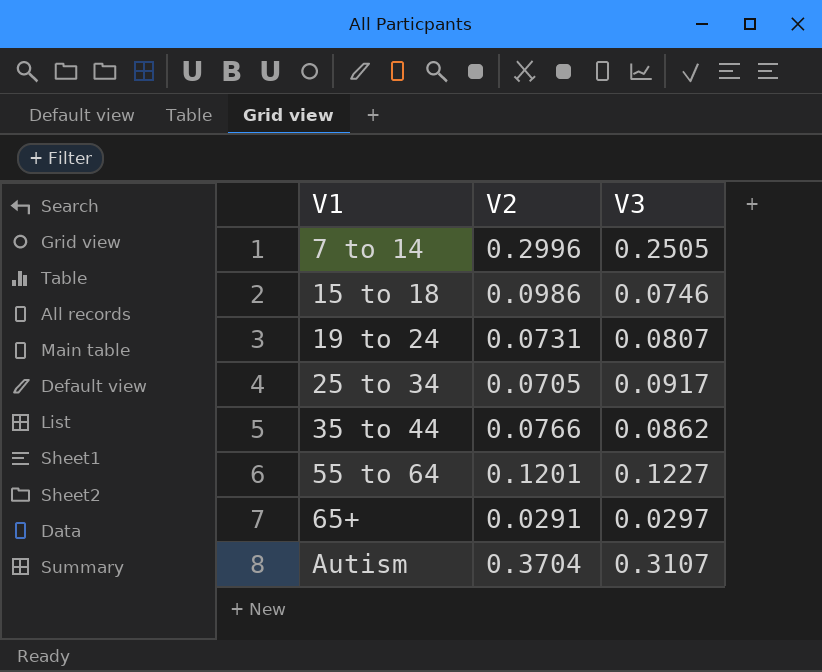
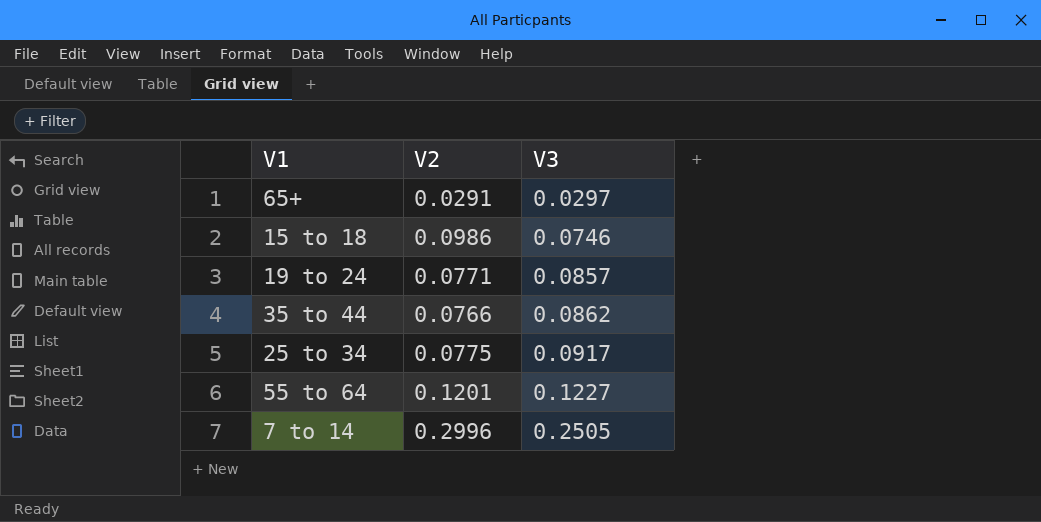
row order: V1 ascending -> V3 ascending
row Autism: 0.3704 | 0.3107 -> none
19 to 24 | V2: 0.0731 -> 0.0771
19 to 24 | V3: 0.0807 -> 0.0857
25 to 34 | V2: 0.0705 -> 0.0775

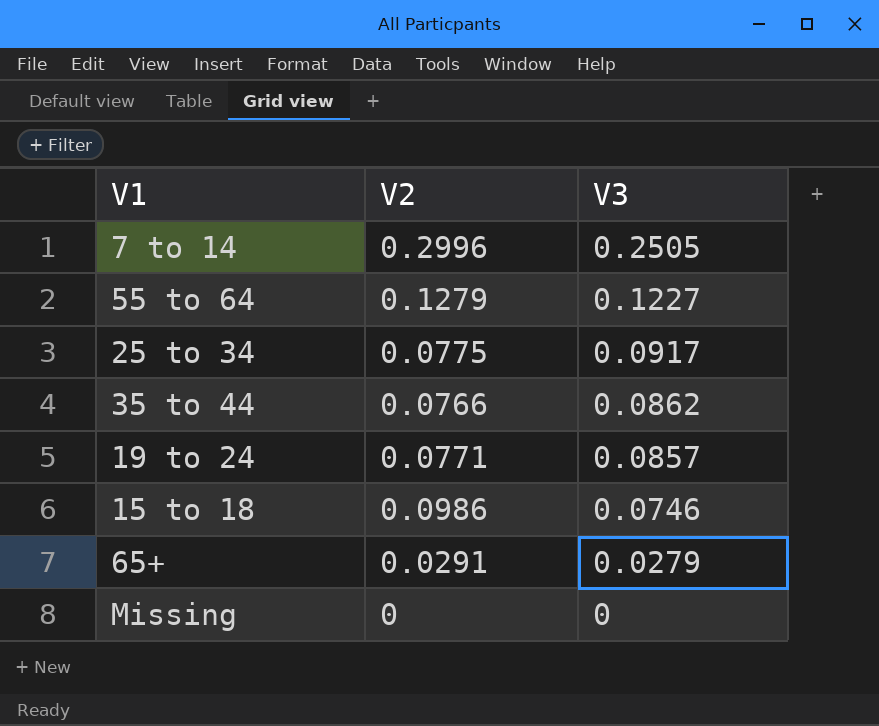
row order: V3 ascending -> V3 descending
55 to 64 | V2: 0.1201 -> 0.1279
65+ | V3: 0.0297 -> 0.0279
row Missing: none -> 0 | 0

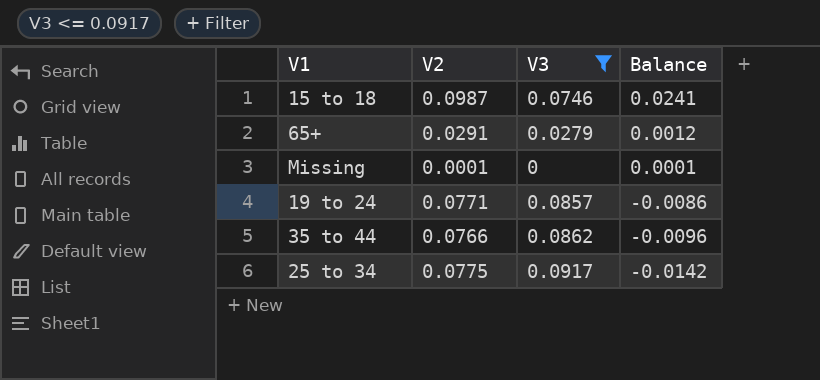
filter: none -> V3 <= 0.0917
row order: V3 descending -> Balance descending
column Balance | formula: none -> [V2] - [V3]
15 to 18 | V2: 0.0986 -> 0.0987
Missing | V2: 0 -> 0.0001

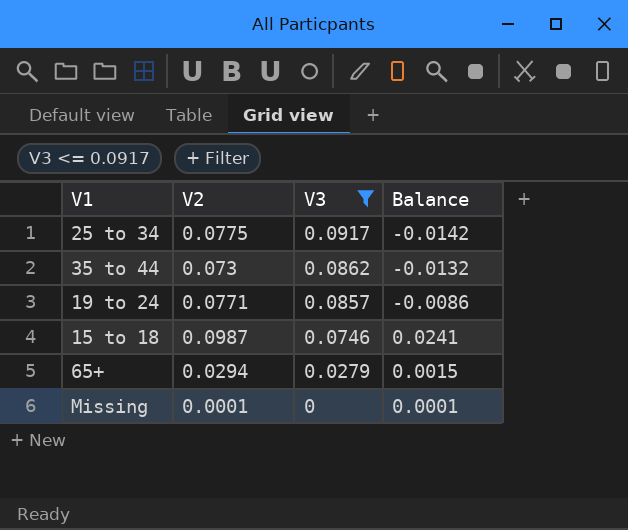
row order: Balance descending -> V3 descending
35 to 44 | V2: 0.0766 -> 0.073
35 to 44 | Balance: -0.0096 -> -0.0132
65+ | V2: 0.0291 -> 0.0294
65+ | Balance: 0.0012 -> 0.0015

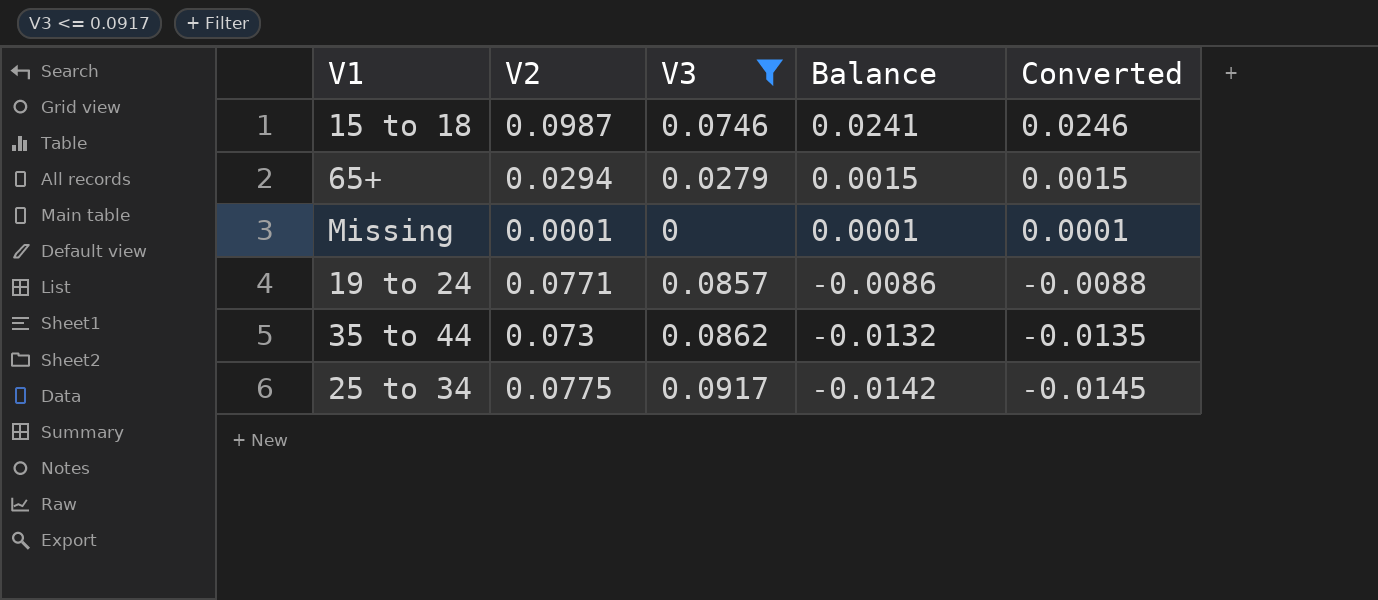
row order: V3 descending -> Balance descending
column Converted | formula: none -> [Balance] * 1.02

